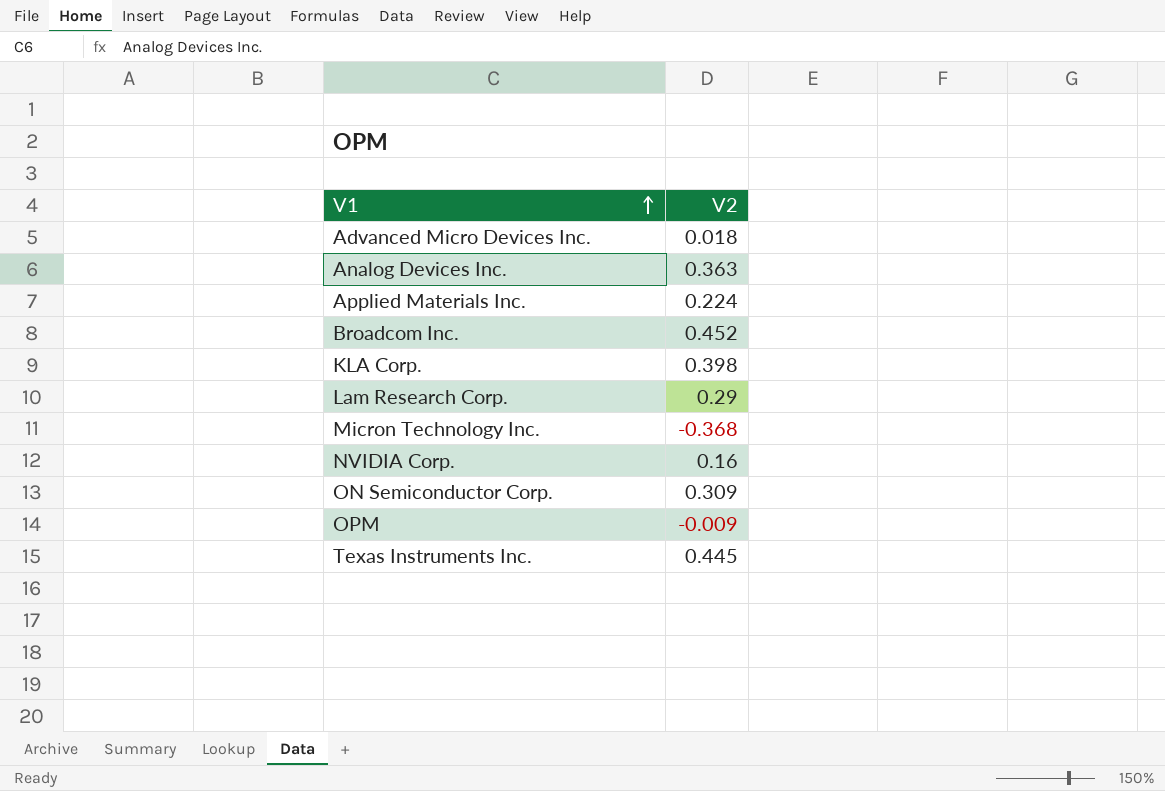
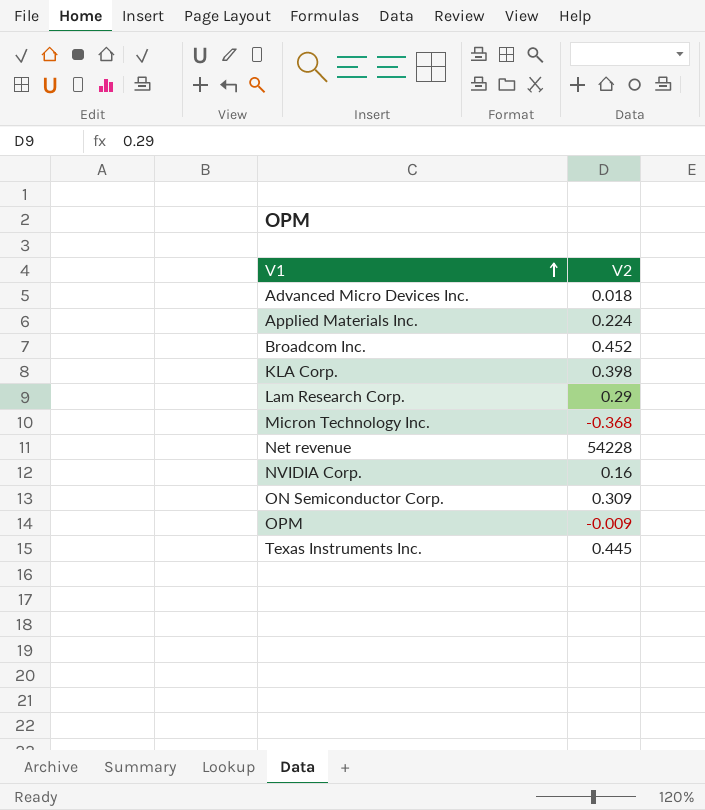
row Analog Devices Inc.: 0.363 -> none
row Net revenue: none -> 54228

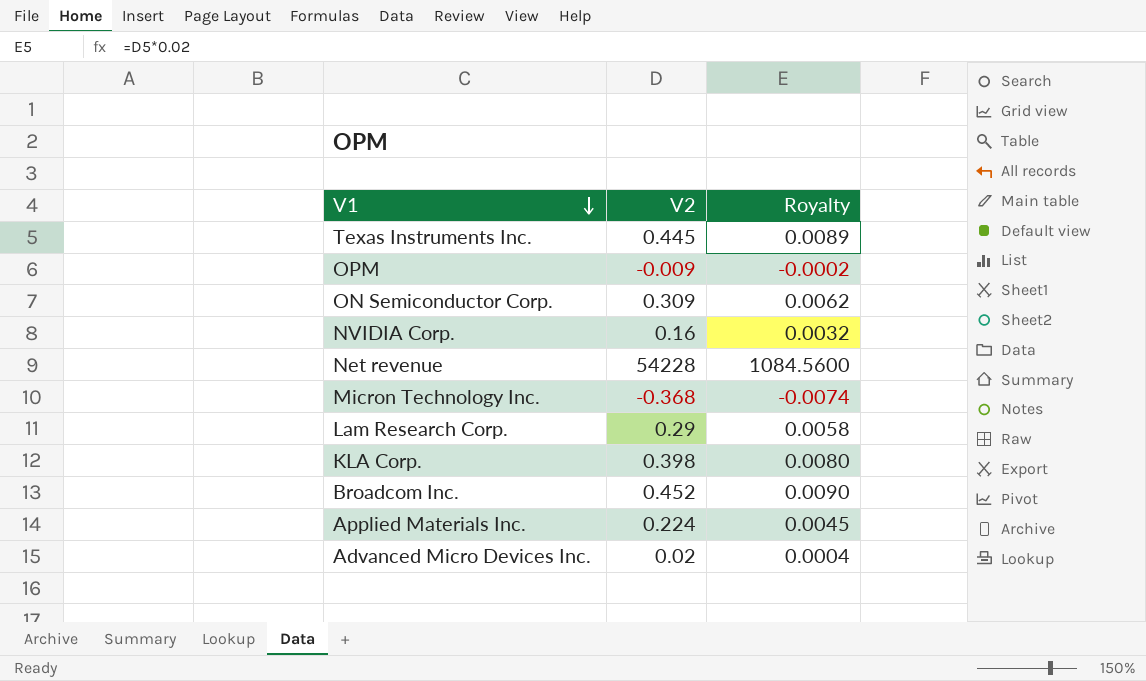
row order: V1 ascending -> V1 descending
column Royalty | formula: none -> [V2] * 0.02
Advanced Micro Devices Inc. | V2: 0.018 -> 0.02

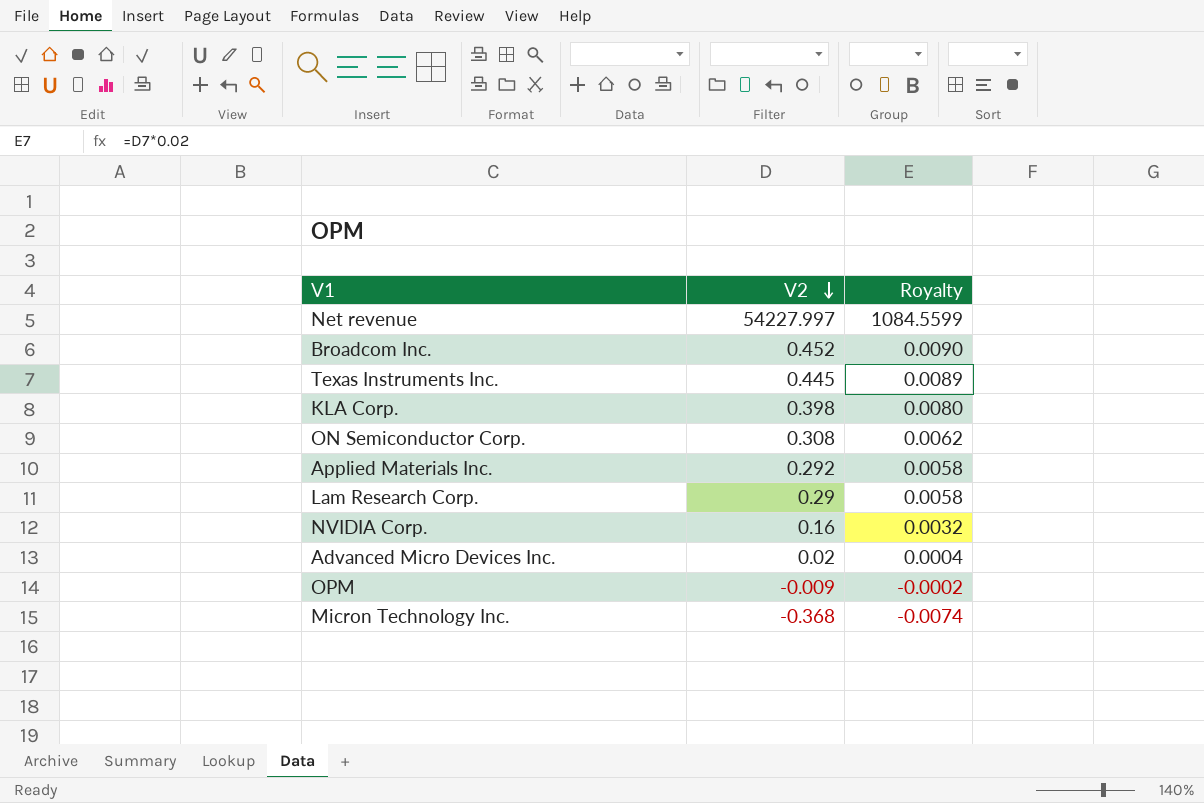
row order: V1 descending -> V2 descending
Net revenue | V2: 54228 -> 54227.997
Net revenue | Royalty: 1084.5600 -> 1084.5599
ON Semiconductor Corp. | V2: 0.309 -> 0.308
Applied Materials Inc. | V2: 0.224 -> 0.292
Applied Materials Inc. | Royalty: 0.0045 -> 0.0058

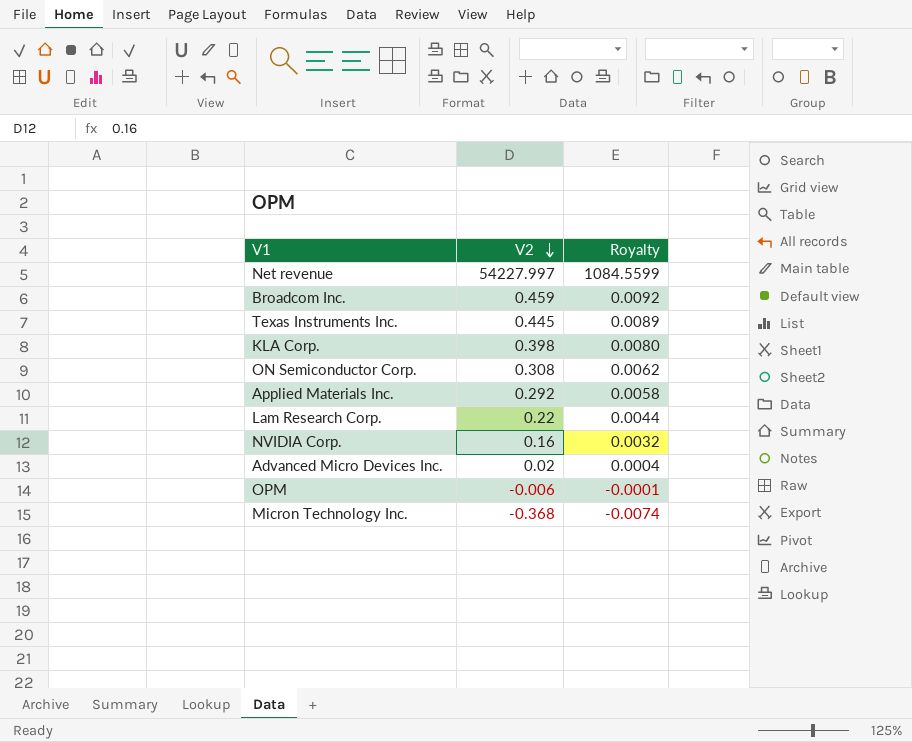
Broadcom Inc. | V2: 0.452 -> 0.459
Broadcom Inc. | Royalty: 0.0090 -> 0.0092
Lam Research Corp. | V2: 0.29 -> 0.22
Lam Research Corp. | Royalty: 0.0058 -> 0.0044
OPM | V2: -0.009 -> -0.006
OPM | Royalty: -0.0002 -> -0.0001

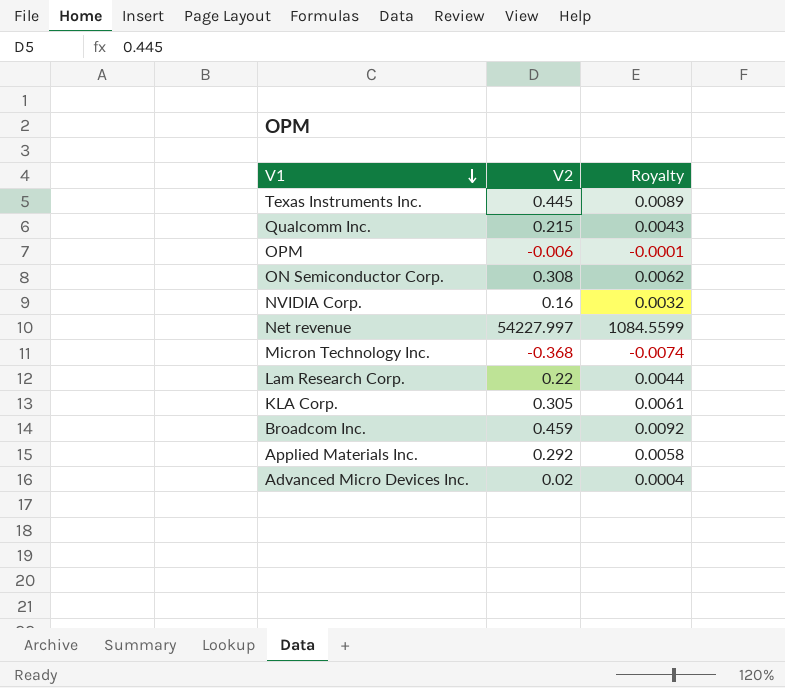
row order: V2 descending -> V1 descending
row Qualcomm Inc.: none -> 0.215 | 0.0043
KLA Corp. | V2: 0.398 -> 0.305
KLA Corp. | Royalty: 0.0080 -> 0.0061

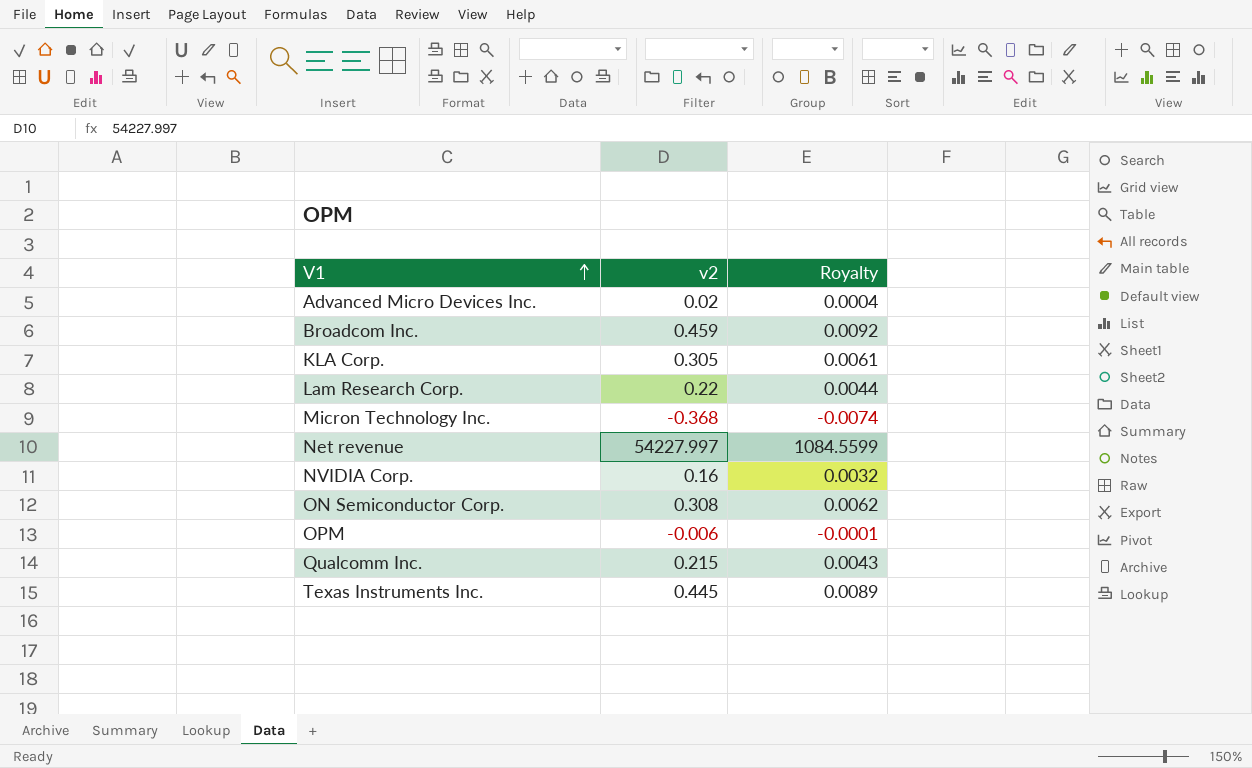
row order: V1 descending -> V1 ascending
column name: V2 -> v2
row Applied Materials Inc.: 0.292 | 0.0058 -> none

